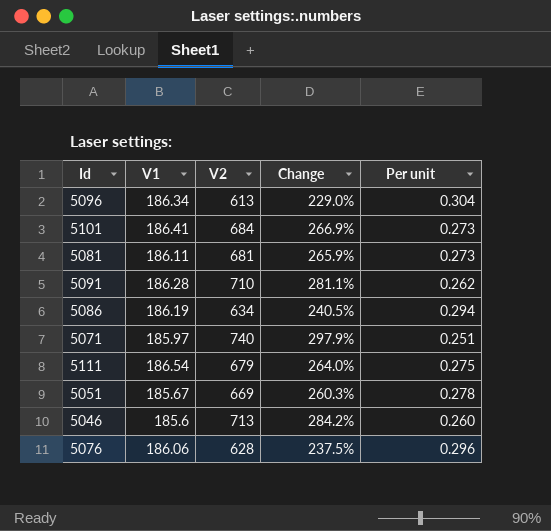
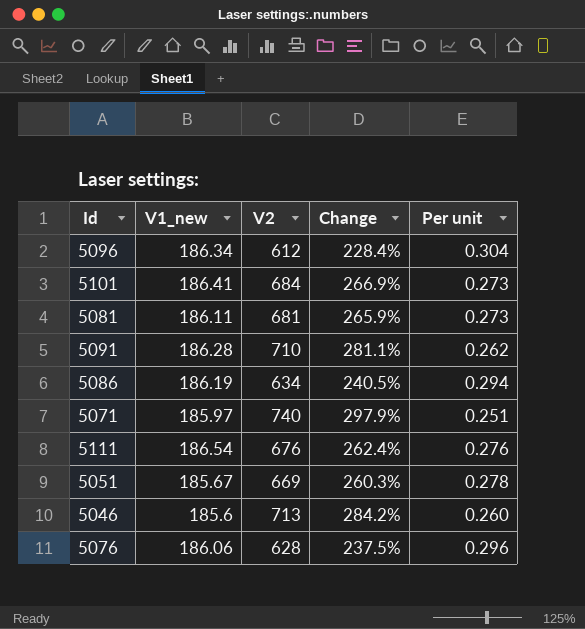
column name: V1 -> V1_new
5096 | V2: 613 -> 612
5096 | Change: 229.0% -> 228.4%
5111 | V2: 679 -> 676
5111 | Change: 264.0% -> 262.4%
5111 | Per unit: 0.275 -> 0.276

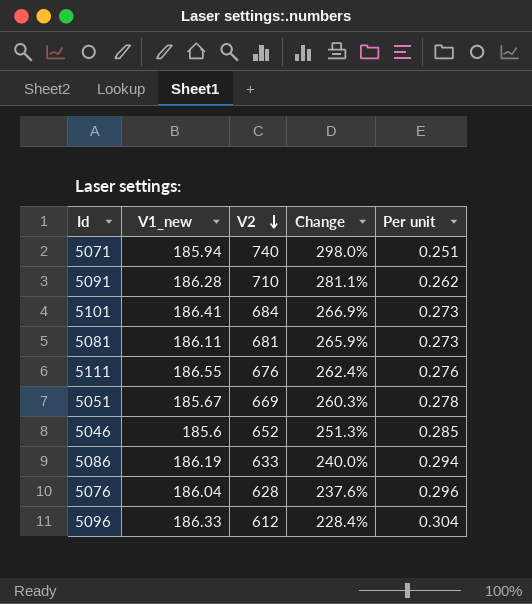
row order: none -> V2 descending
5071 | V1_new: 185.97 -> 185.94
5071 | Change: 297.9% -> 298.0%
5111 | V1_new: 186.54 -> 186.55
5046 | V2: 713 -> 652
5046 | Change: 284.2% -> 251.3%
5046 | Per unit: 0.260 -> 0.285
5086 | V2: 634 -> 633
5086 | Change: 240.5% -> 240.0%
5076 | V1_new: 186.06 -> 186.04
5076 | Change: 237.5% -> 237.6%
5096 | V1_new: 186.34 -> 186.33

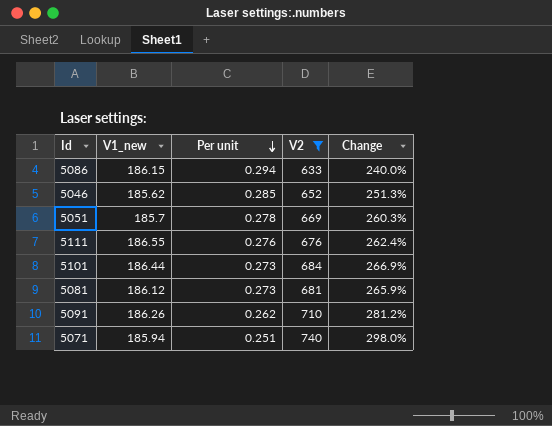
filter: none -> V2 >= 633
row order: V2 descending -> Per unit descending
column Per unit | position: 5 -> 3
5086 | V1_new: 186.19 -> 186.15
5046 | V1_new: 185.6 -> 185.62
5051 | V1_new: 185.67 -> 185.7
5101 | V1_new: 186.41 -> 186.44
5081 | V1_new: 186.11 -> 186.12
5091 | V1_new: 186.28 -> 186.26
5091 | Change: 281.1% -> 281.2%

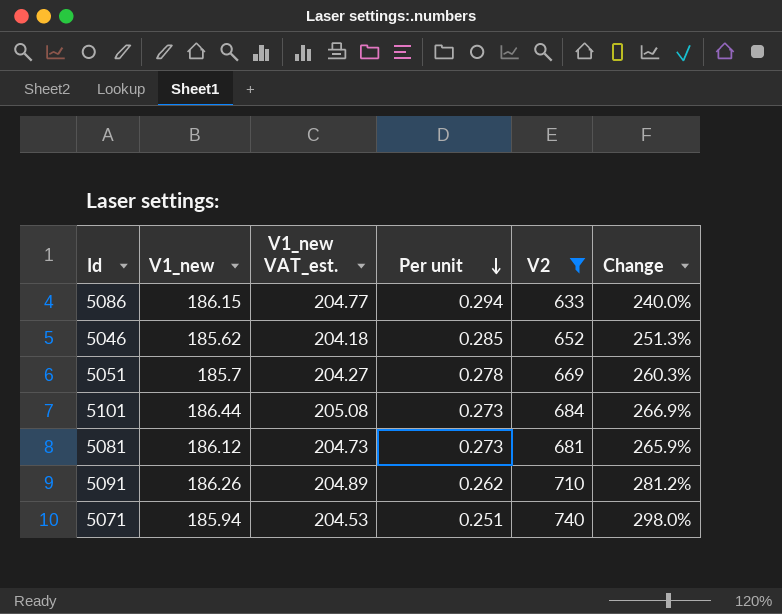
column V1_new VAT_est. | formula: none -> [V1_new] * 1.1
row 5111: 186.55 | 0.276 | 676 | 262.4% -> none

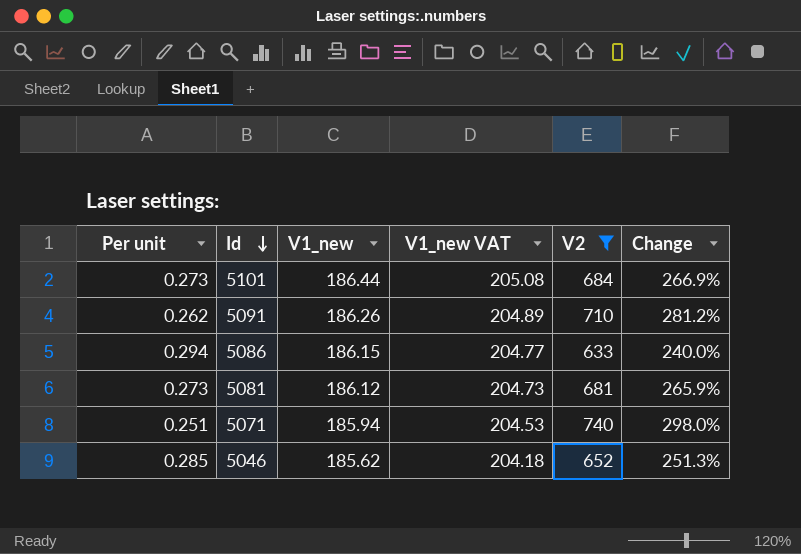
row order: Per unit descending -> Id descending
column Per unit | position: 4 -> 1
column name: V1_new VAT_est. -> V1_new VAT
row 5051: 185.7 | 204.27 | 0.278 | 669 | 260.3% -> none

